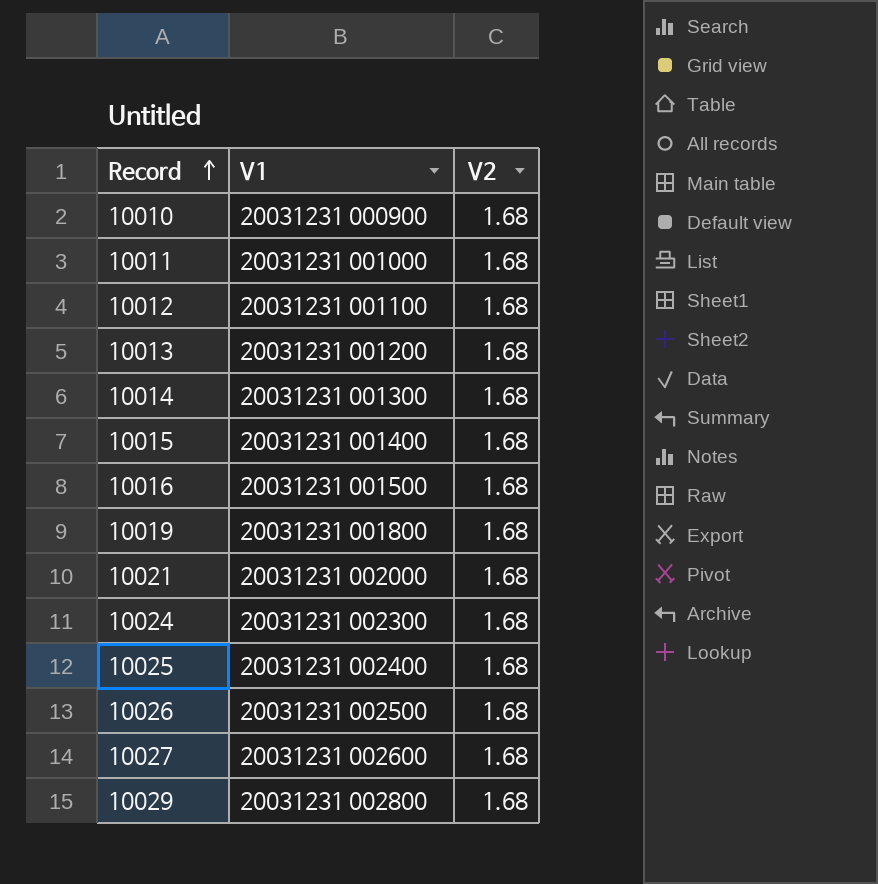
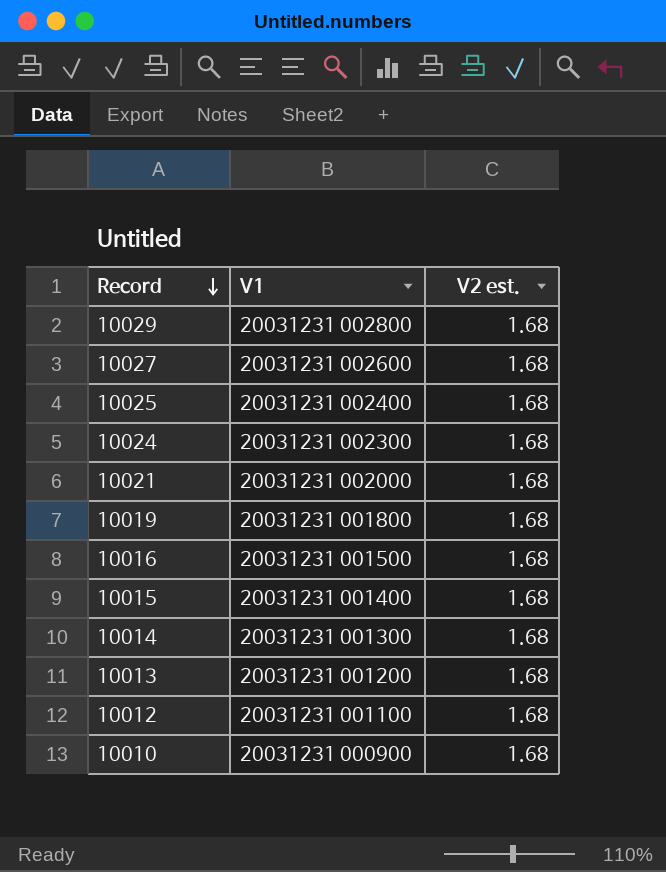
row order: Record ascending -> Record descending
column name: V2 -> V2 est.
row 10011: 20031231 001000 | 1.68 -> none
row 10026: 20031231 002500 | 1.68 -> none

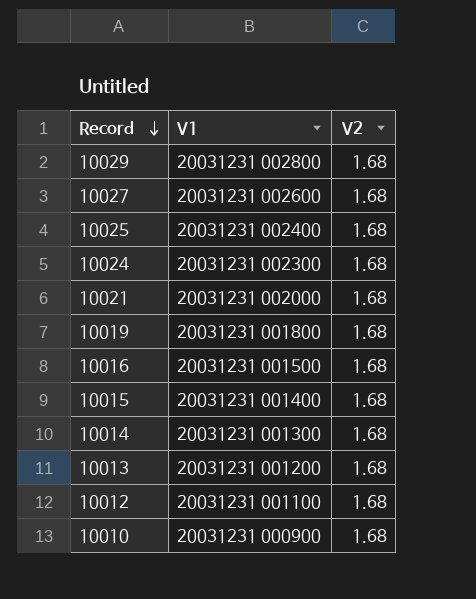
column name: V2 est. -> V2

